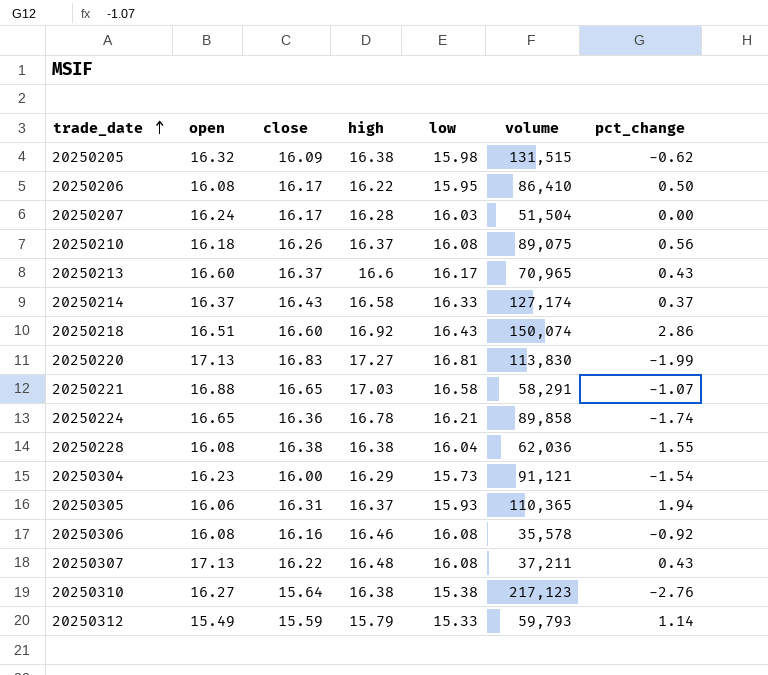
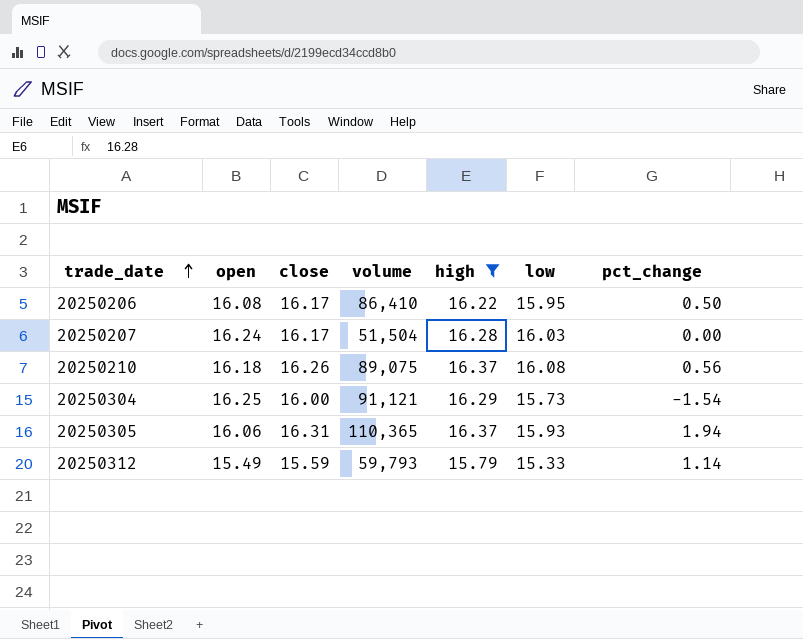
filter: none -> high <= 16.37
column volume | position: 6 -> 4
20250304 | open: 16.23 -> 16.25

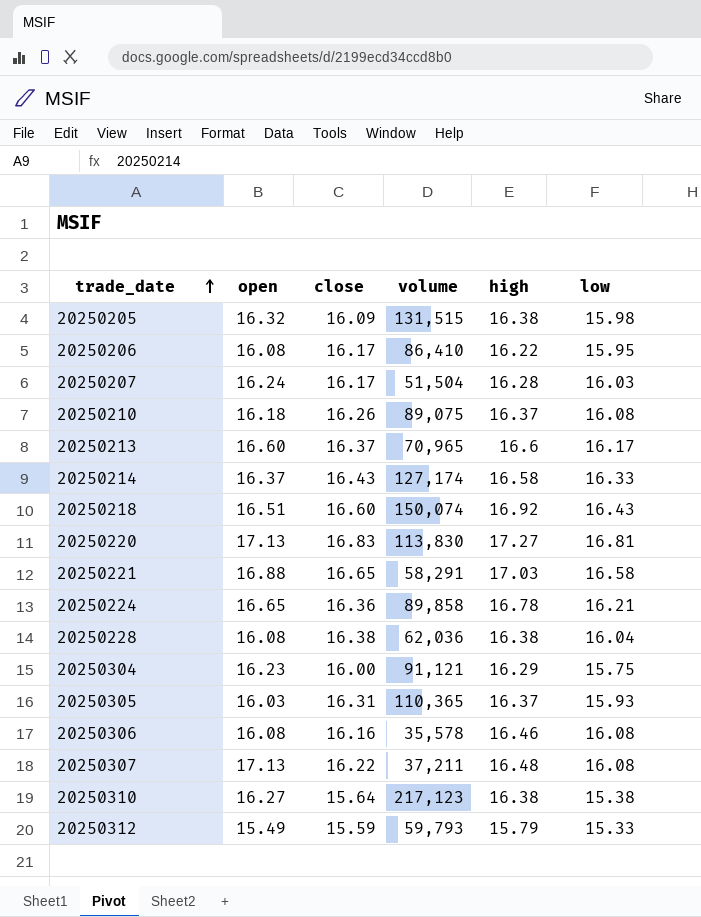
filter: high <= 16.37 -> none
column pct_change | position: 7 -> none
20250304 | open: 16.25 -> 16.23
20250304 | low: 15.73 -> 15.75
20250305 | open: 16.06 -> 16.03

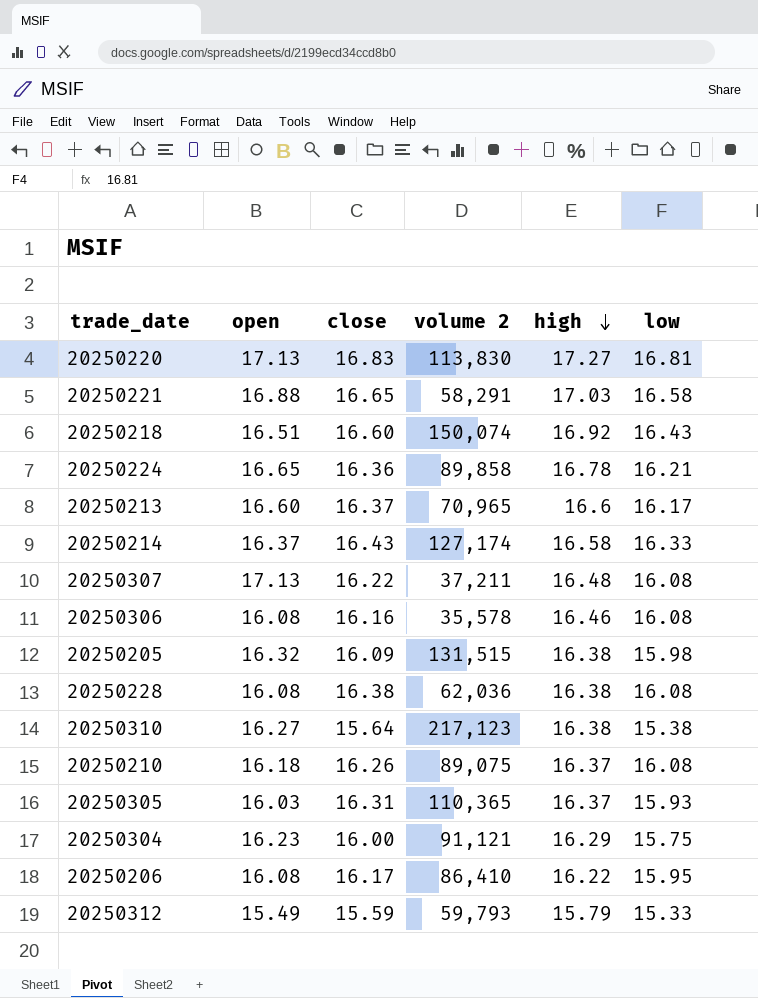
row order: trade_date ascending -> high descending
column name: volume -> volume 2
row 20250207: 16.24 | 16.17 | 51,504 | 16.28 | 16.03 -> none
20250228 | low: 16.04 -> 16.08

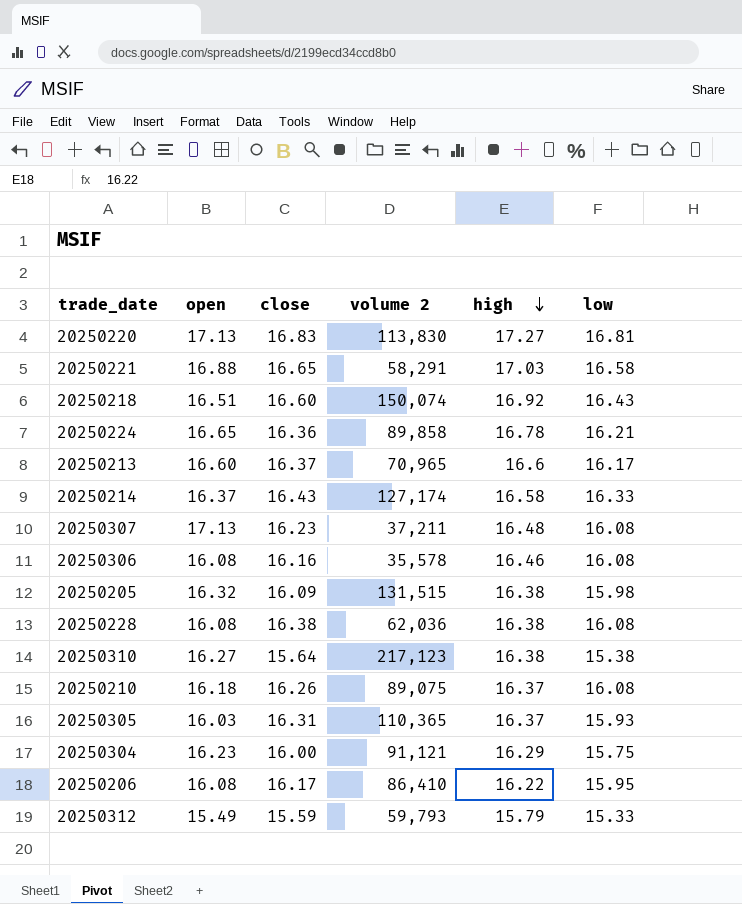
20250307 | close: 16.22 -> 16.23

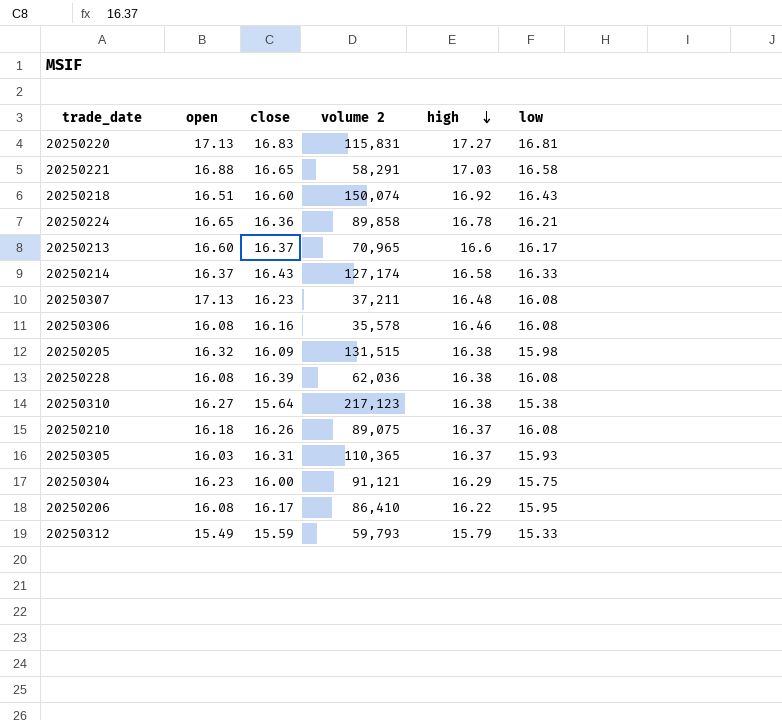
20250220 | volume 2: 113,830 -> 115,831
20250228 | close: 16.38 -> 16.39

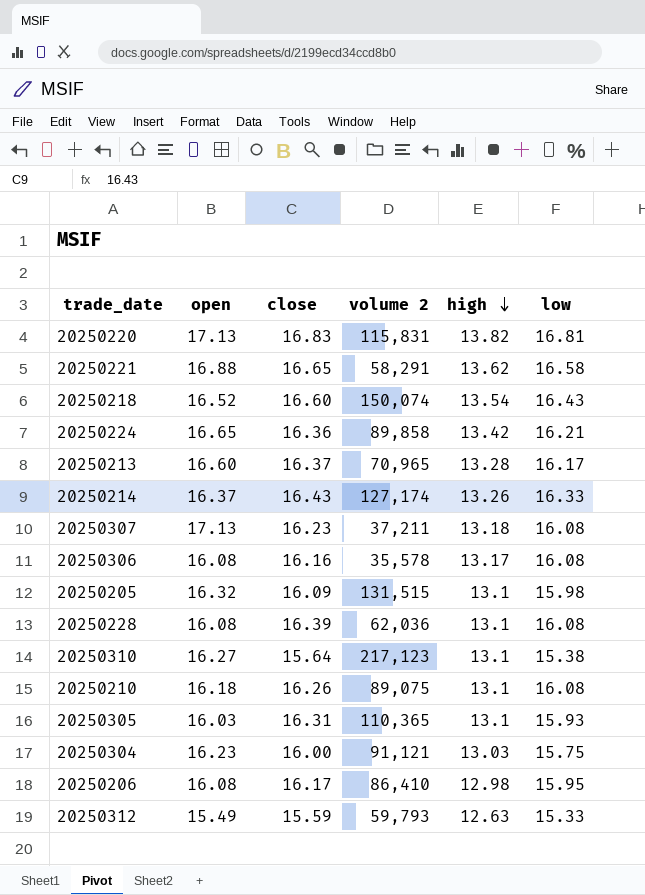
20250220 | high: 17.27 -> 13.82
20250221 | high: 17.03 -> 13.62
20250218 | open: 16.51 -> 16.52
20250218 | high: 16.92 -> 13.54
20250224 | high: 16.78 -> 13.42
20250213 | high: 16.6 -> 13.28
20250214 | high: 16.58 -> 13.26
20250307 | high: 16.48 -> 13.18
20250306 | high: 16.46 -> 13.17
20250205 | high: 16.38 -> 13.1
20250228 | high: 16.38 -> 13.1
20250310 | high: 16.38 -> 13.1
20250210 | high: 16.37 -> 13.1
20250305 | high: 16.37 -> 13.1
20250304 | high: 16.29 -> 13.03
20250206 | high: 16.22 -> 12.98
20250312 | high: 15.79 -> 12.63

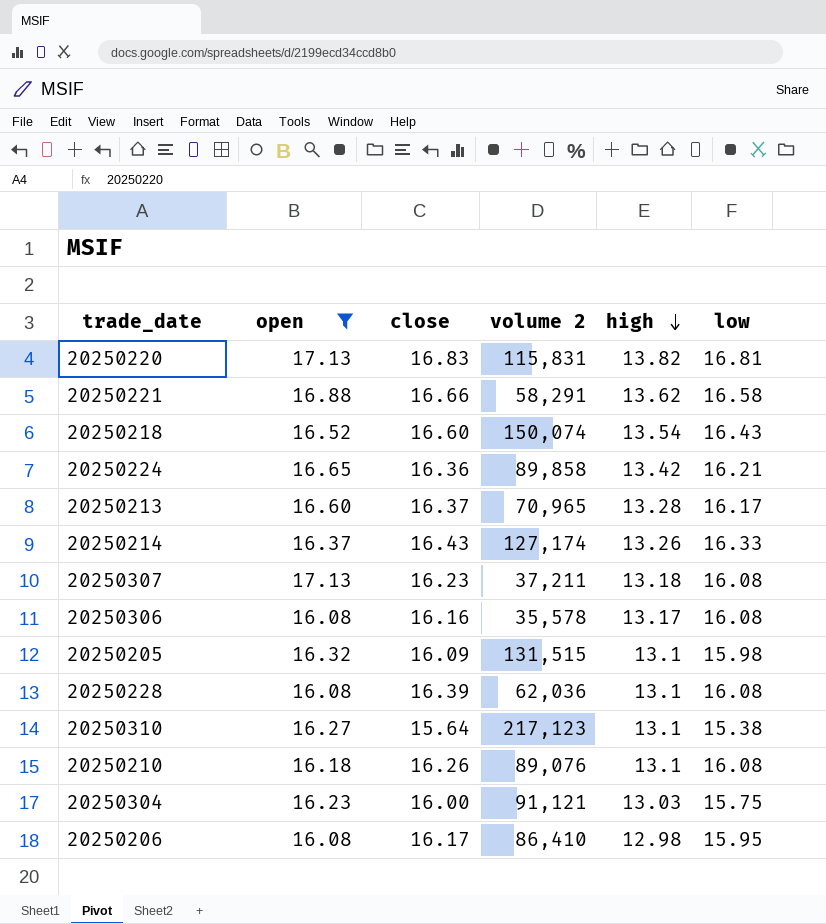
filter: none -> open >= 16.08
20250221 | close: 16.65 -> 16.66
20250210 | volume 2: 89,075 -> 89,076

